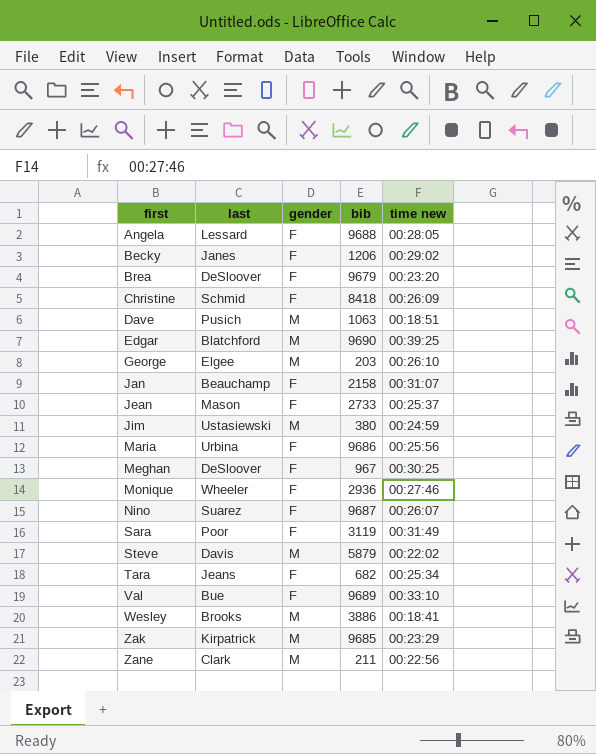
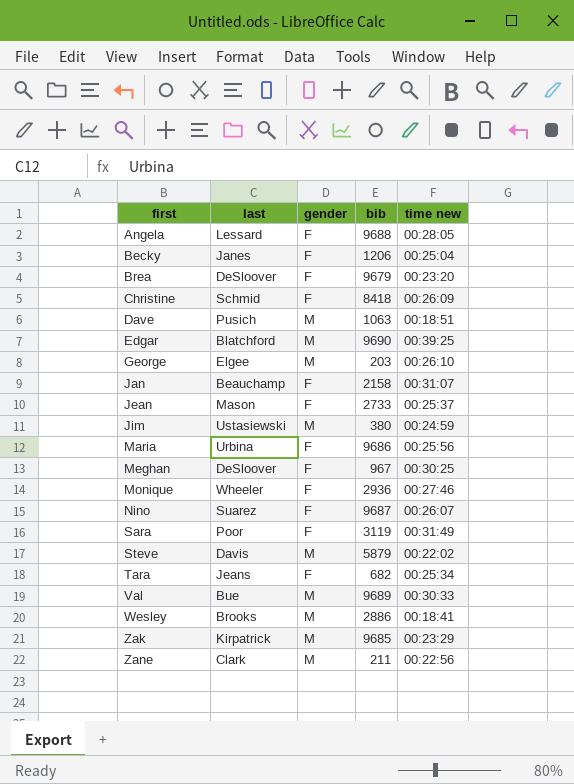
Becky | time new: 00:29:02 -> 00:25:04
Val | gender: F -> M
Val | time new: 00:33:10 -> 00:30:33
Wesley | bib: 3886 -> 2886

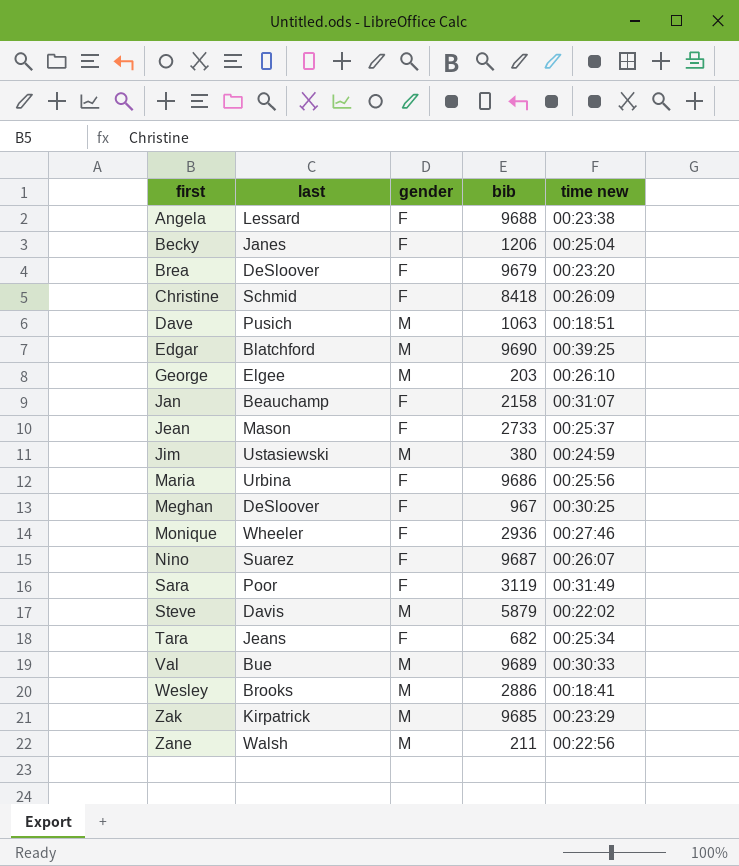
Angela | time new: 00:28:05 -> 00:23:38
Zane | last: Clark -> Walsh

